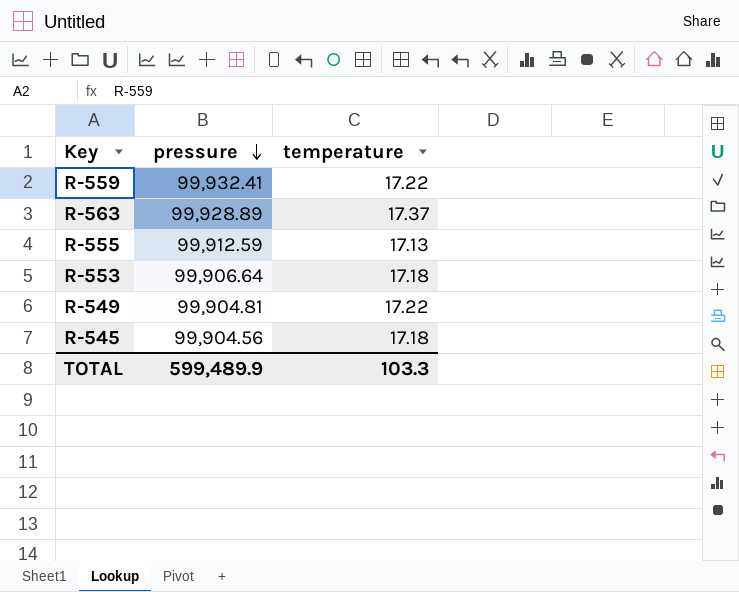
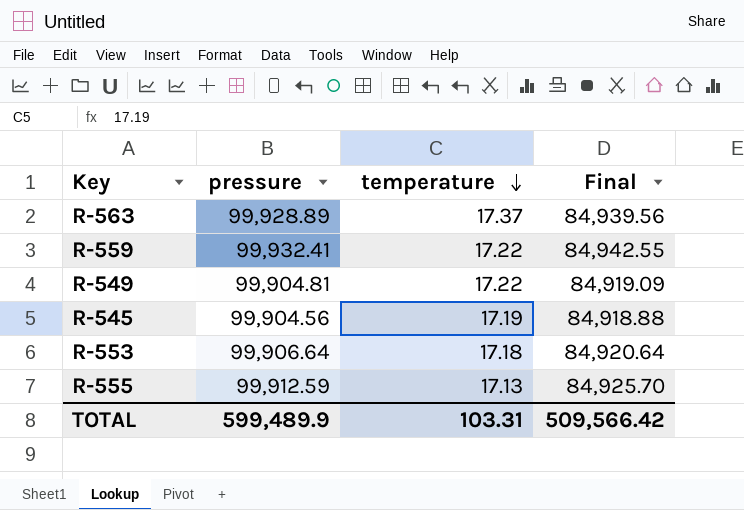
row order: pressure descending -> temperature descending
column Final | formula: none -> [pressure] * 0.85
R-545 | temperature: 17.18 -> 17.19
TOTAL | temperature: 103.3 -> 103.31

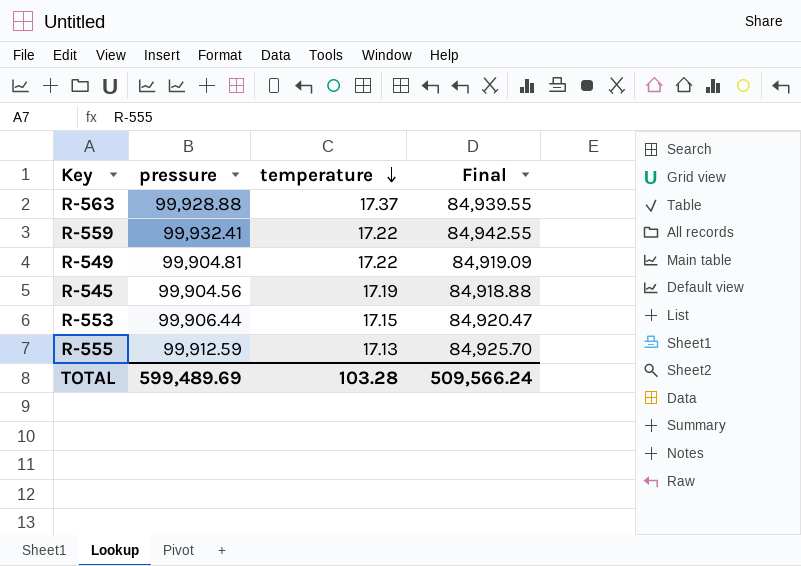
R-563 | pressure: 99,928.89 -> 99,928.88
R-563 | Final: 84,939.56 -> 84,939.55
R-553 | pressure: 99,906.64 -> 99,906.44
R-553 | temperature: 17.18 -> 17.15
R-553 | Final: 84,920.64 -> 84,920.47
TOTAL | pressure: 599,489.9 -> 599,489.69
TOTAL | temperature: 103.31 -> 103.28
TOTAL | Final: 509,566.42 -> 509,566.24

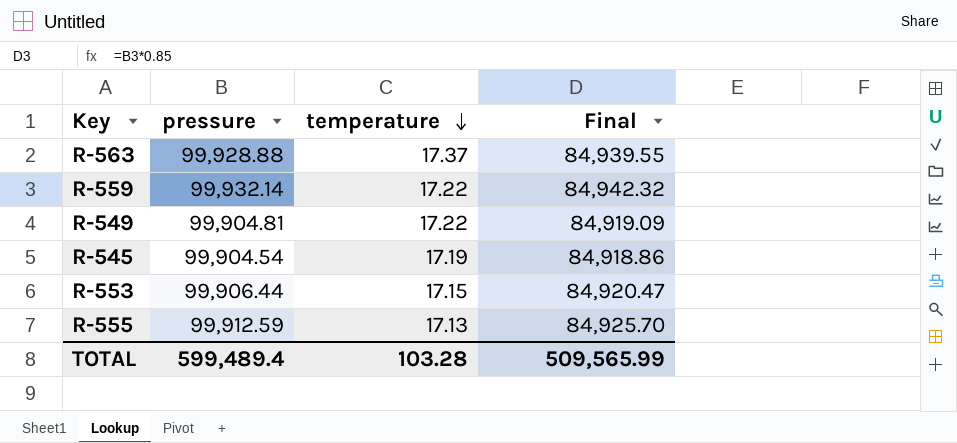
R-559 | pressure: 99,932.41 -> 99,932.14
R-559 | Final: 84,942.55 -> 84,942.32
R-545 | pressure: 99,904.56 -> 99,904.54
R-545 | Final: 84,918.88 -> 84,918.86
TOTAL | pressure: 599,489.69 -> 599,489.4
TOTAL | Final: 509,566.24 -> 509,565.99

